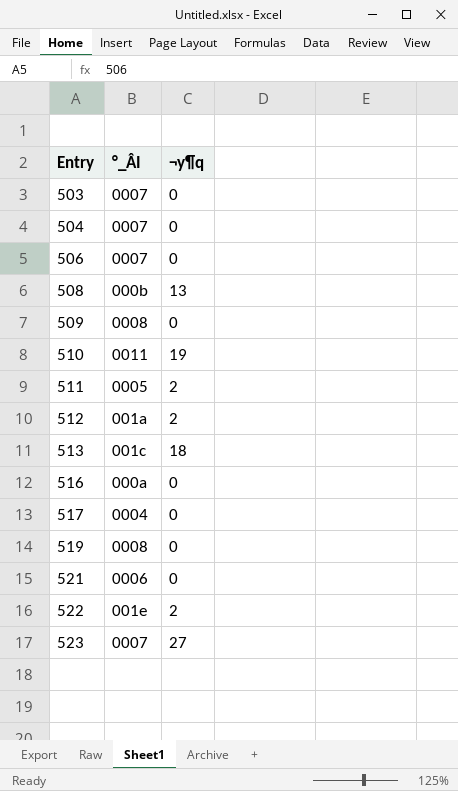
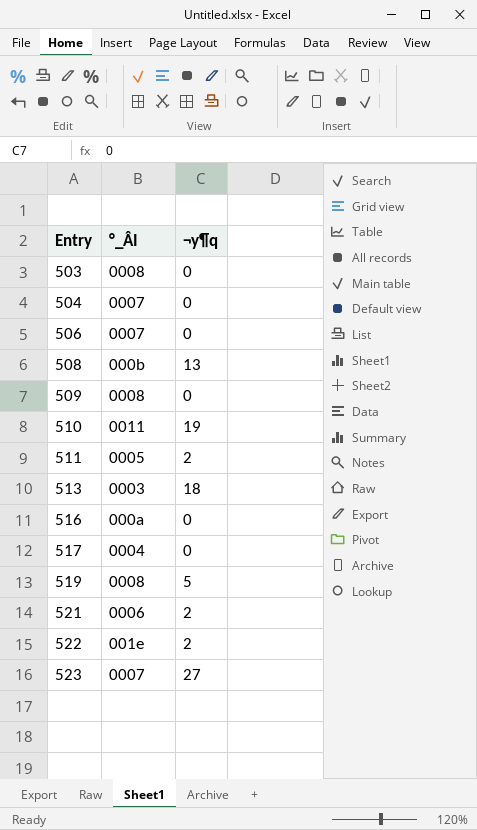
row 512: 001a | 2 -> none
503 | °_ÂI: 0007 -> 0008
513 | °_ÂI: 001c -> 0003
519 | ¬y¶q: 0 -> 5
521 | ¬y¶q: 0 -> 2

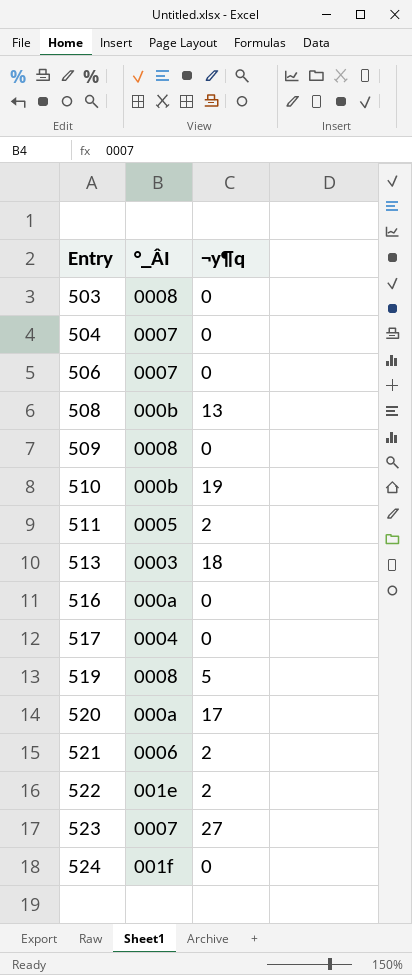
510 | °_ÂI: 0011 -> 000b
row 520: none -> 000a | 17
row 524: none -> 001f | 0

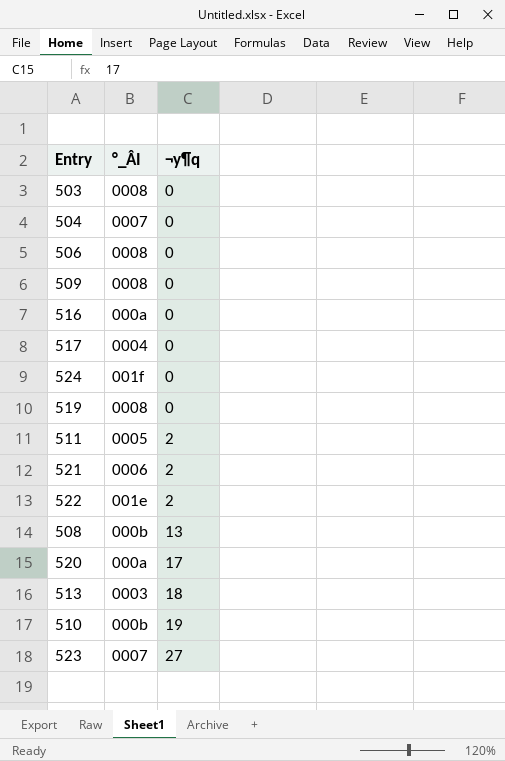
row order: Entry ascending -> ¬y¶q ascending
506 | °_ÂI: 0007 -> 0008
519 | ¬y¶q: 5 -> 0

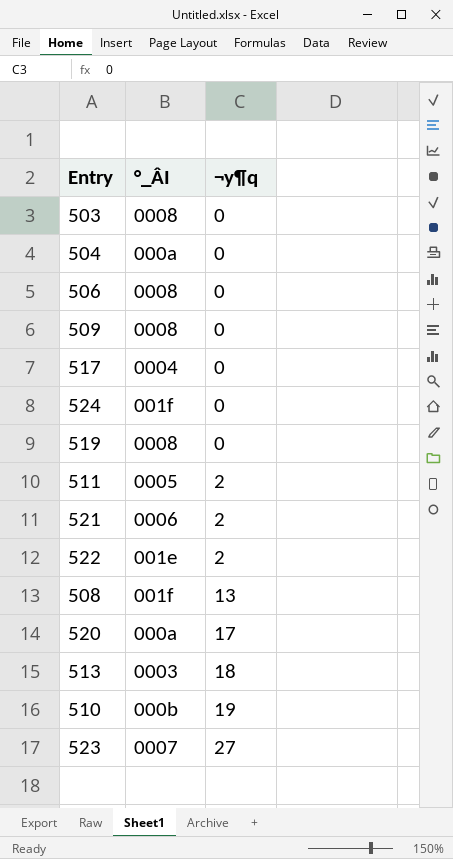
row 516: 000a | 0 -> none
504 | °_ÂI: 0007 -> 000a
508 | °_ÂI: 000b -> 001f

